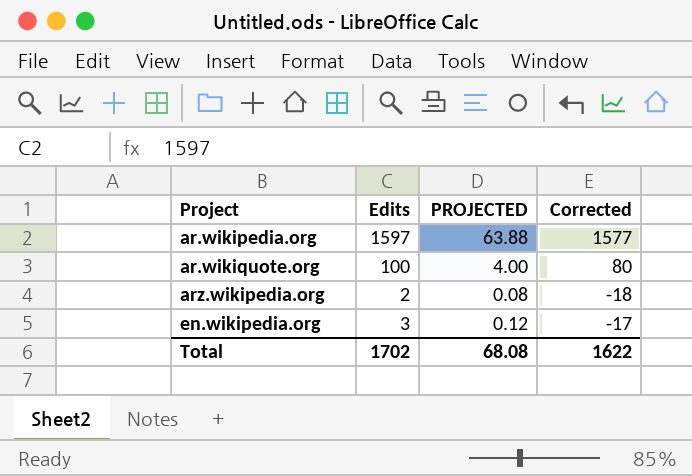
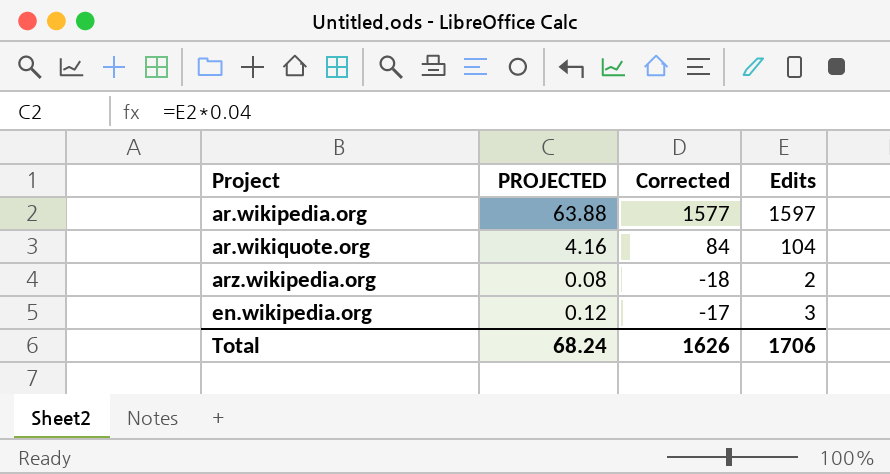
column Edits | position: 2 -> 4
ar.wikiquote.org | PROJECTED: 4.00 -> 4.16
ar.wikiquote.org | Corrected: 80 -> 84
ar.wikiquote.org | Edits: 100 -> 104
Total | PROJECTED: 68.08 -> 68.24
Total | Corrected: 1622 -> 1626
Total | Edits: 1702 -> 1706

